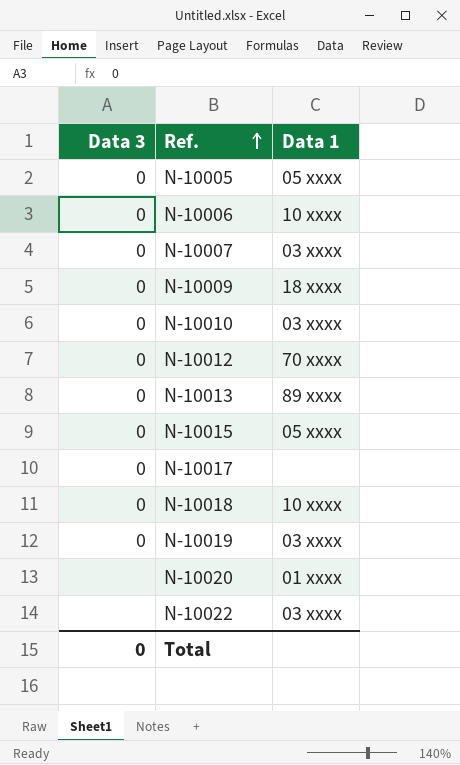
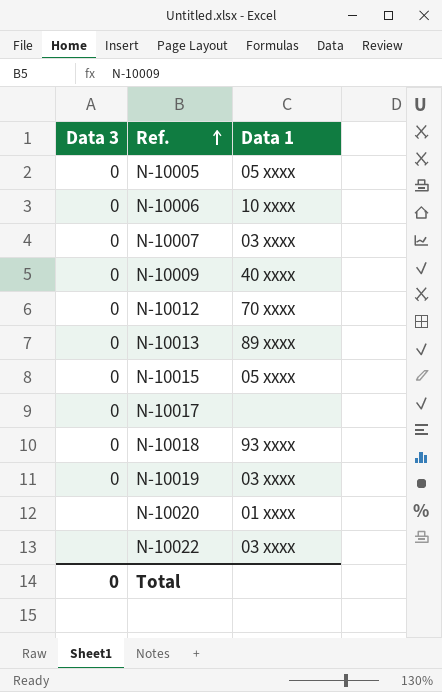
row N-10010: 0 | 03 xxxx -> none
N-10009 | Data 1: 18 xxxx -> 40 xxxx
N-10018 | Data 1: 10 xxxx -> 93 xxxx

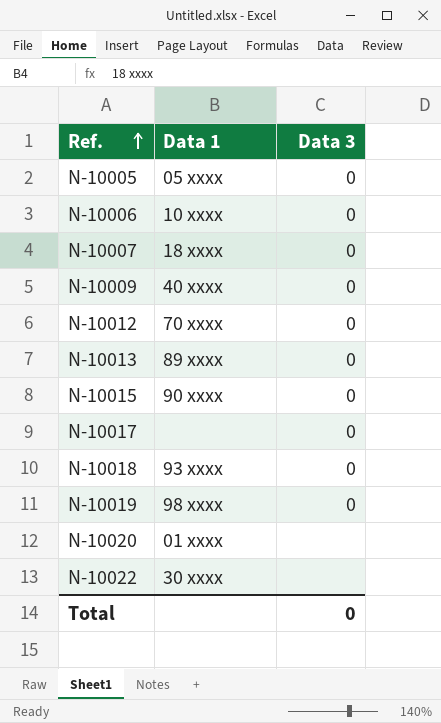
column Data 3 | position: 1 -> 3
N-10007 | Data 1: 03 xxxx -> 18 xxxx
N-10015 | Data 1: 05 xxxx -> 90 xxxx
N-10019 | Data 1: 03 xxxx -> 98 xxxx
N-10022 | Data 1: 03 xxxx -> 30 xxxx

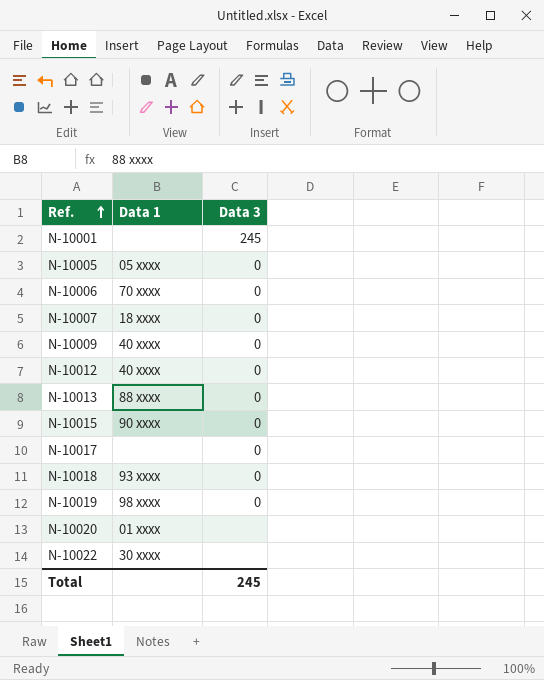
row N-10001: none -> none | 245
N-10006 | Data 1: 10 xxxx -> 70 xxxx
N-10012 | Data 1: 70 xxxx -> 40 xxxx
N-10013 | Data 1: 89 xxxx -> 88 xxxx
Total | Data 3: 0 -> 245

